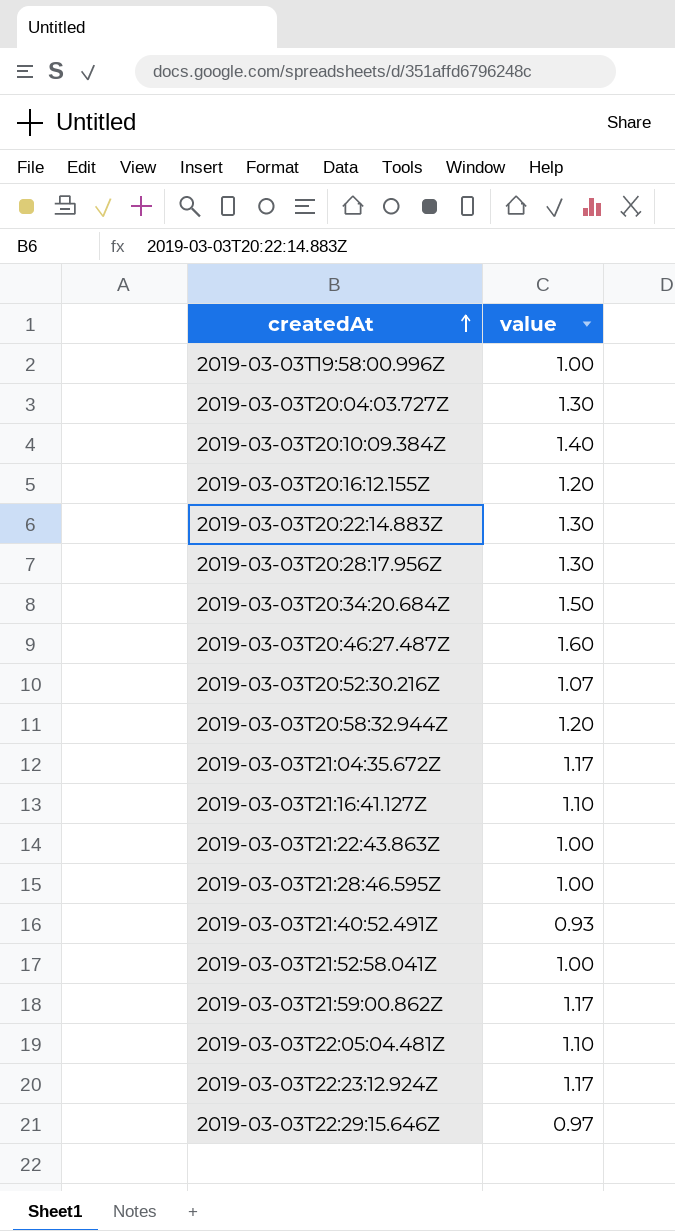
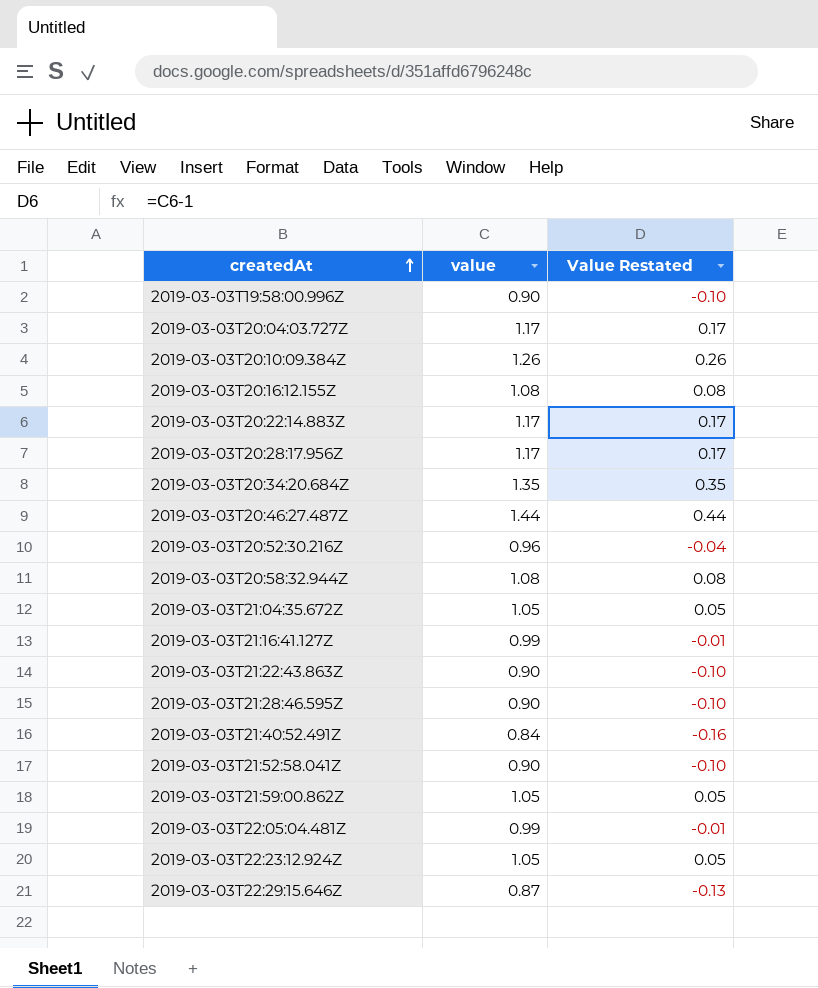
column Value Restated | formula: none -> [value] - 1
2019-03-03T19:58:00.996Z | value: 1.00 -> 0.90
2019-03-03T20:04:03.727Z | value: 1.30 -> 1.17
2019-03-03T20:10:09.384Z | value: 1.40 -> 1.26
2019-03-03T20:16:12.155Z | value: 1.20 -> 1.08
2019-03-03T20:22:14.883Z | value: 1.30 -> 1.17
2019-03-03T20:28:17.956Z | value: 1.30 -> 1.17
2019-03-03T20:34:20.684Z | value: 1.50 -> 1.35
2019-03-03T20:46:27.487Z | value: 1.60 -> 1.44
2019-03-03T20:52:30.216Z | value: 1.07 -> 0.96
2019-03-03T20:58:32.944Z | value: 1.20 -> 1.08
2019-03-03T21:04:35.672Z | value: 1.17 -> 1.05
2019-03-03T21:16:41.127Z | value: 1.10 -> 0.99
2019-03-03T21:22:43.863Z | value: 1.00 -> 0.90
2019-03-03T21:28:46.595Z | value: 1.00 -> 0.90
2019-03-03T21:40:52.491Z | value: 0.93 -> 0.84
2019-03-03T21:52:58.041Z | value: 1.00 -> 0.90
2019-03-03T21:59:00.862Z | value: 1.17 -> 1.05
2019-03-03T22:05:04.481Z | value: 1.10 -> 0.99
2019-03-03T22:23:12.924Z | value: 1.17 -> 1.05
2019-03-03T22:29:15.646Z | value: 0.97 -> 0.87

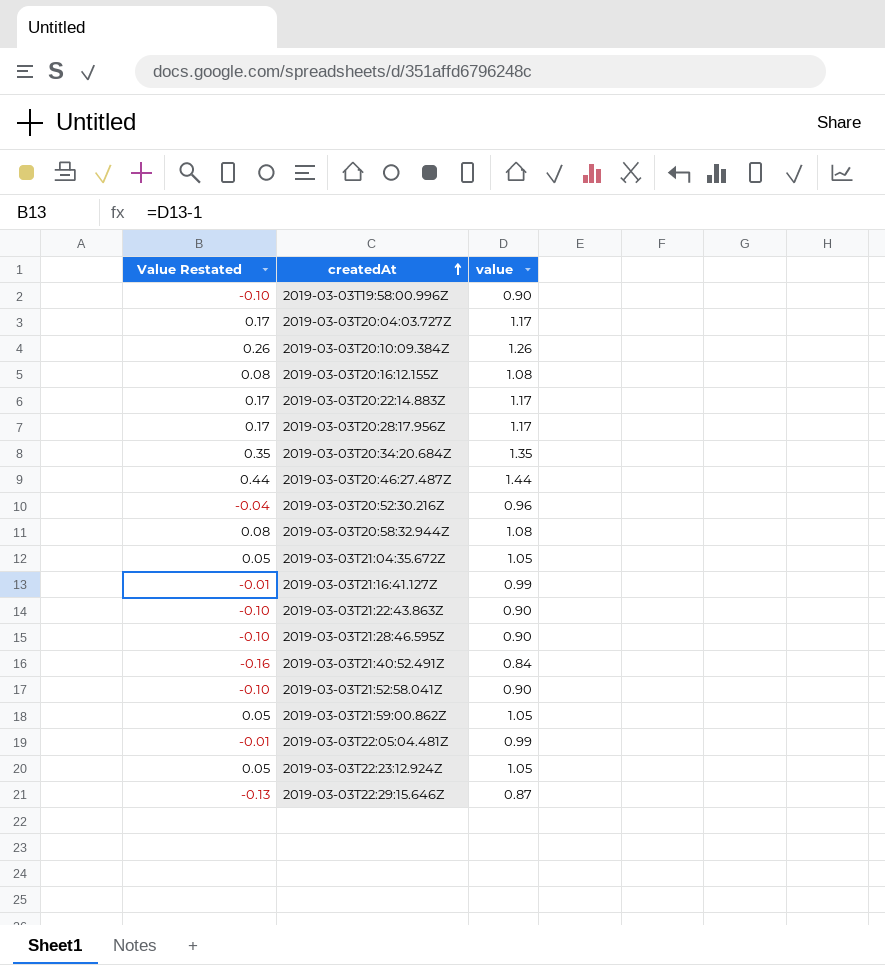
column Value Restated | position: 3 -> 1

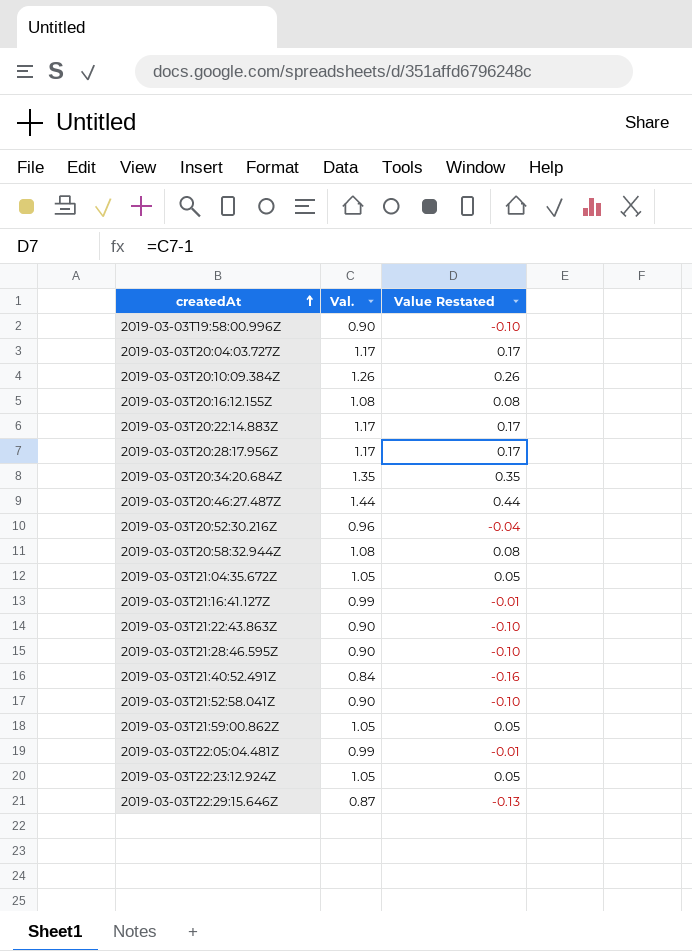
column name: value -> Val.
column Value Restated | position: 1 -> 3

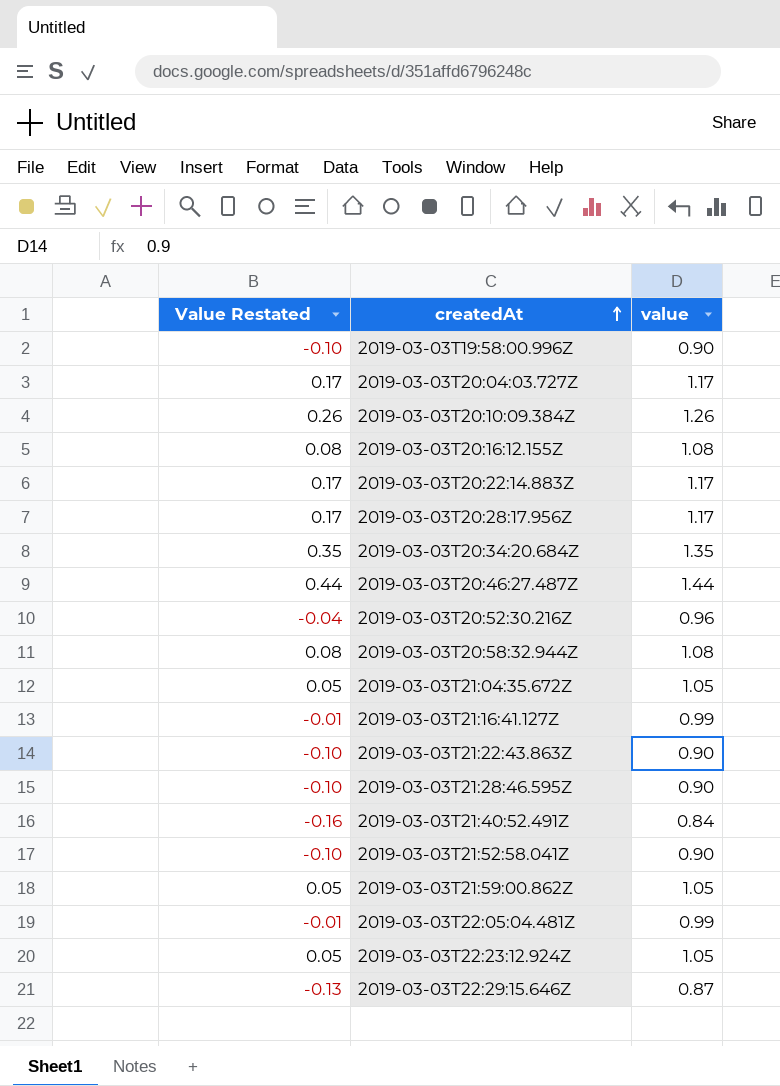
column Value Restated | position: 3 -> 1
column name: Val. -> value

